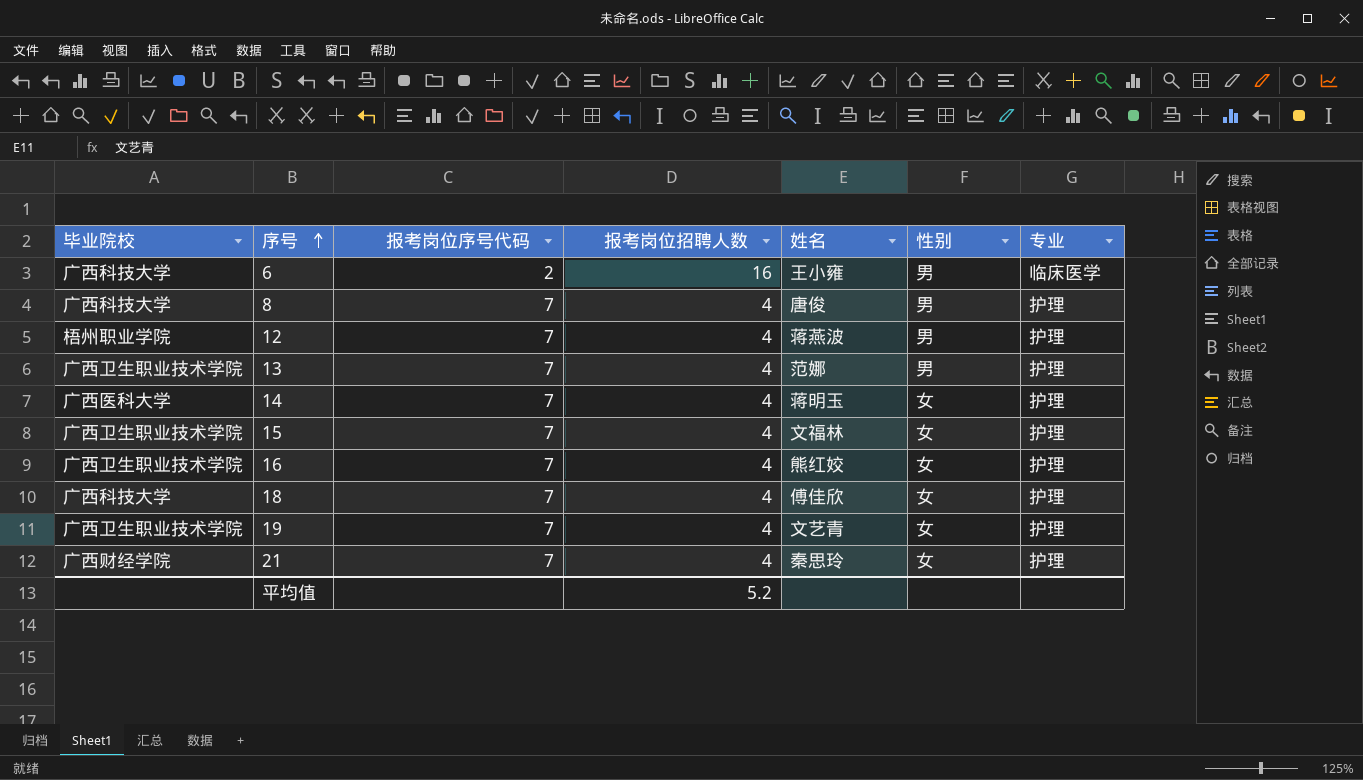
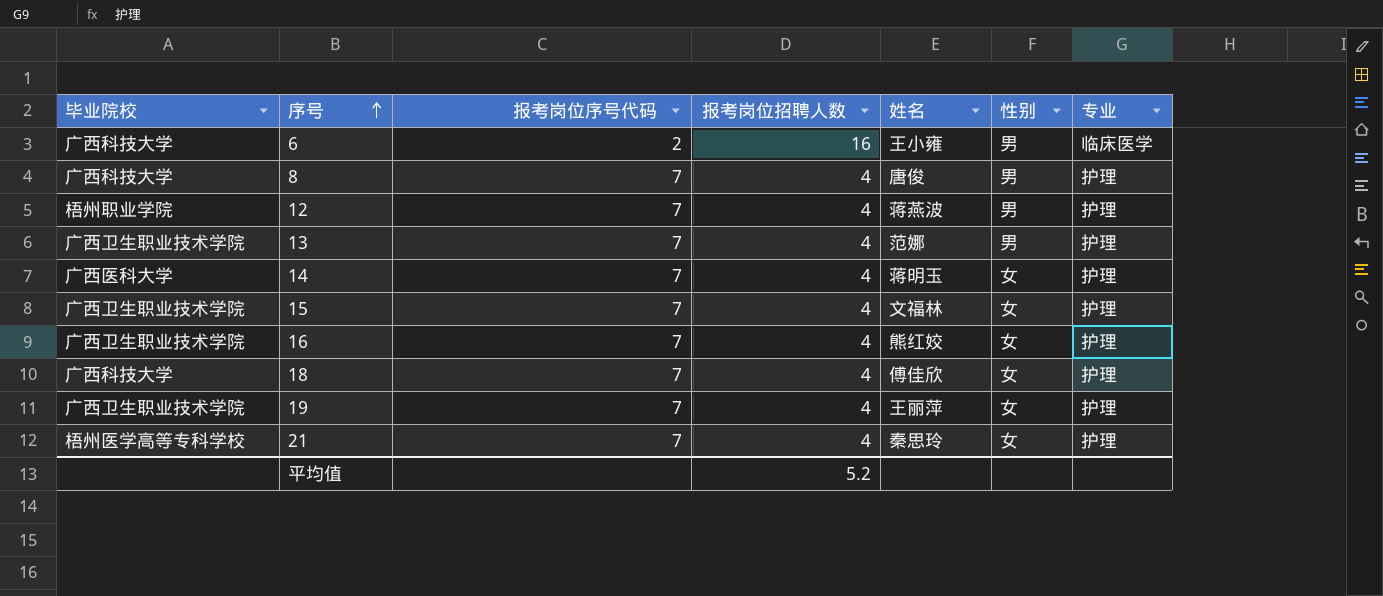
19 | 姓名: 文艺青 -> 王丽萍
21 | 毕业院校: 广西财经学院 -> 梧州医学高等专科学校

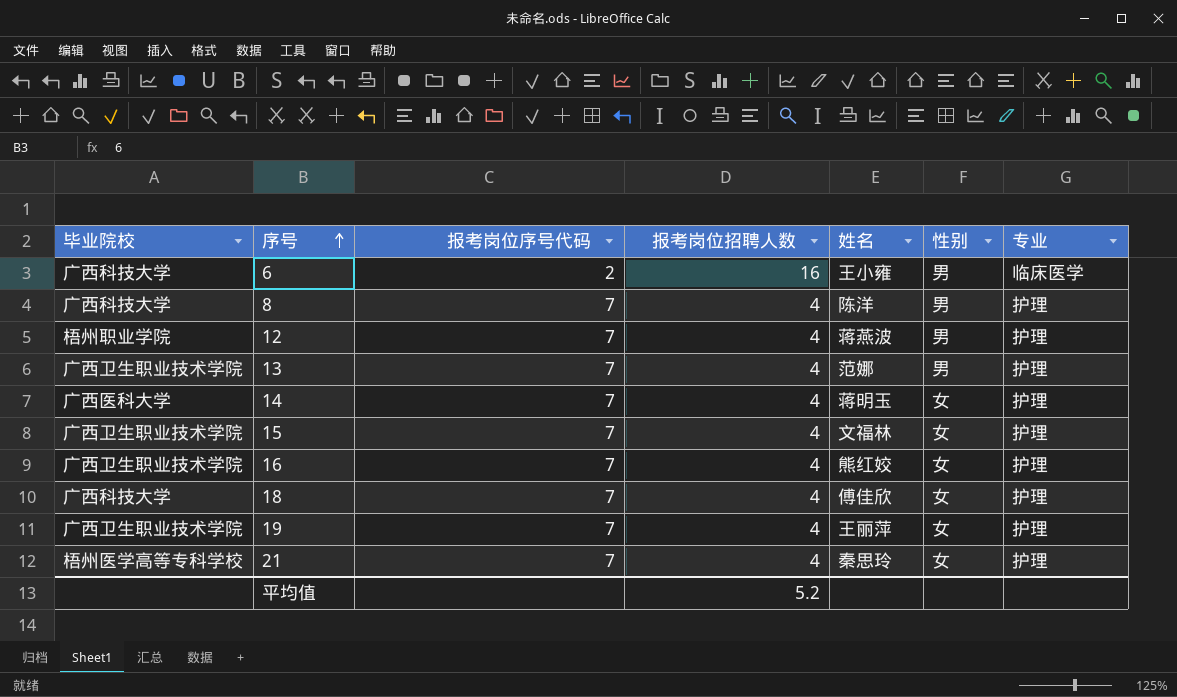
8 | 姓名: 唐俊 -> 陈洋

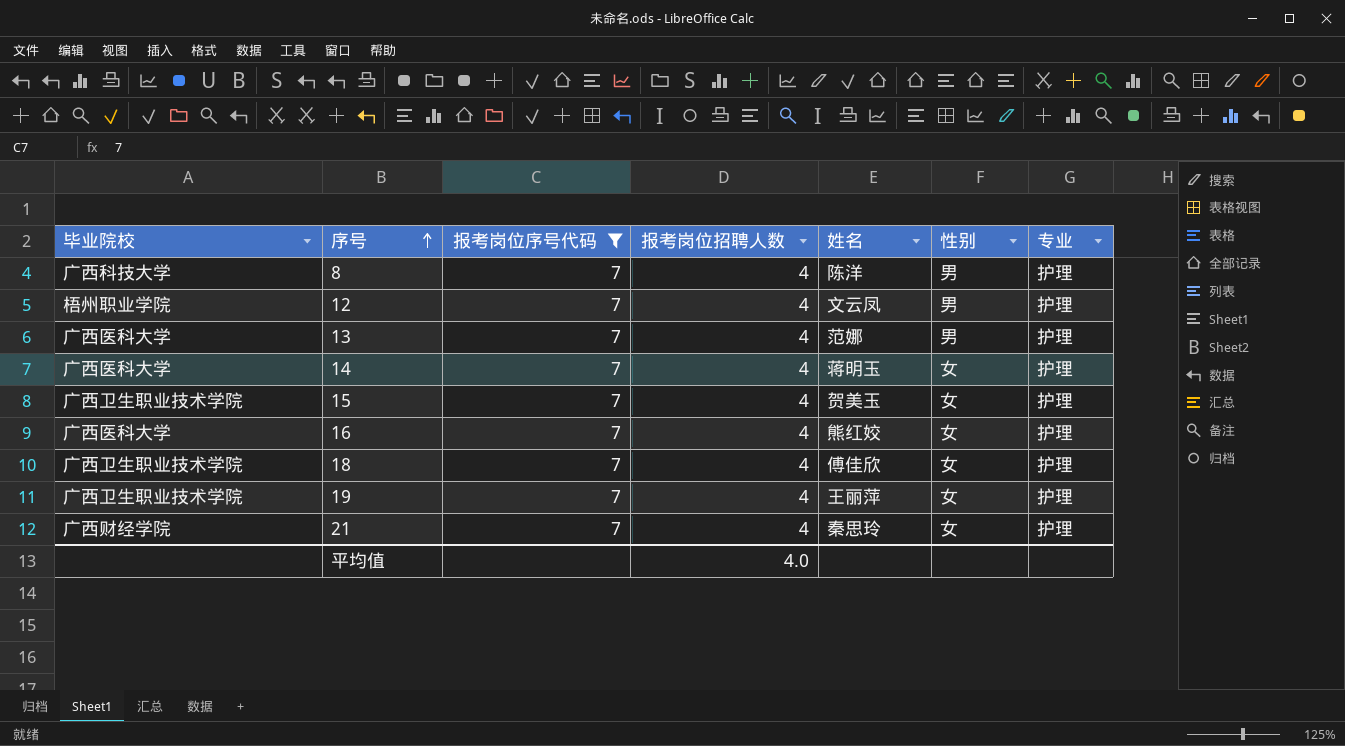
filter: none -> 报考岗位序号代码 = 7
12 | 姓名: 蒋燕波 -> 文云凤
13 | 毕业院校: 广西卫生职业技术学院 -> 广西医科大学
15 | 姓名: 文福林 -> 贺美玉
16 | 毕业院校: 广西卫生职业技术学院 -> 广西医科大学
18 | 毕业院校: 广西科技大学 -> 广西卫生职业技术学院
21 | 毕业院校: 梧州医学高等专科学校 -> 广西财经学院
平均值 | 报考岗位招聘人数: 5.2 -> 4.0

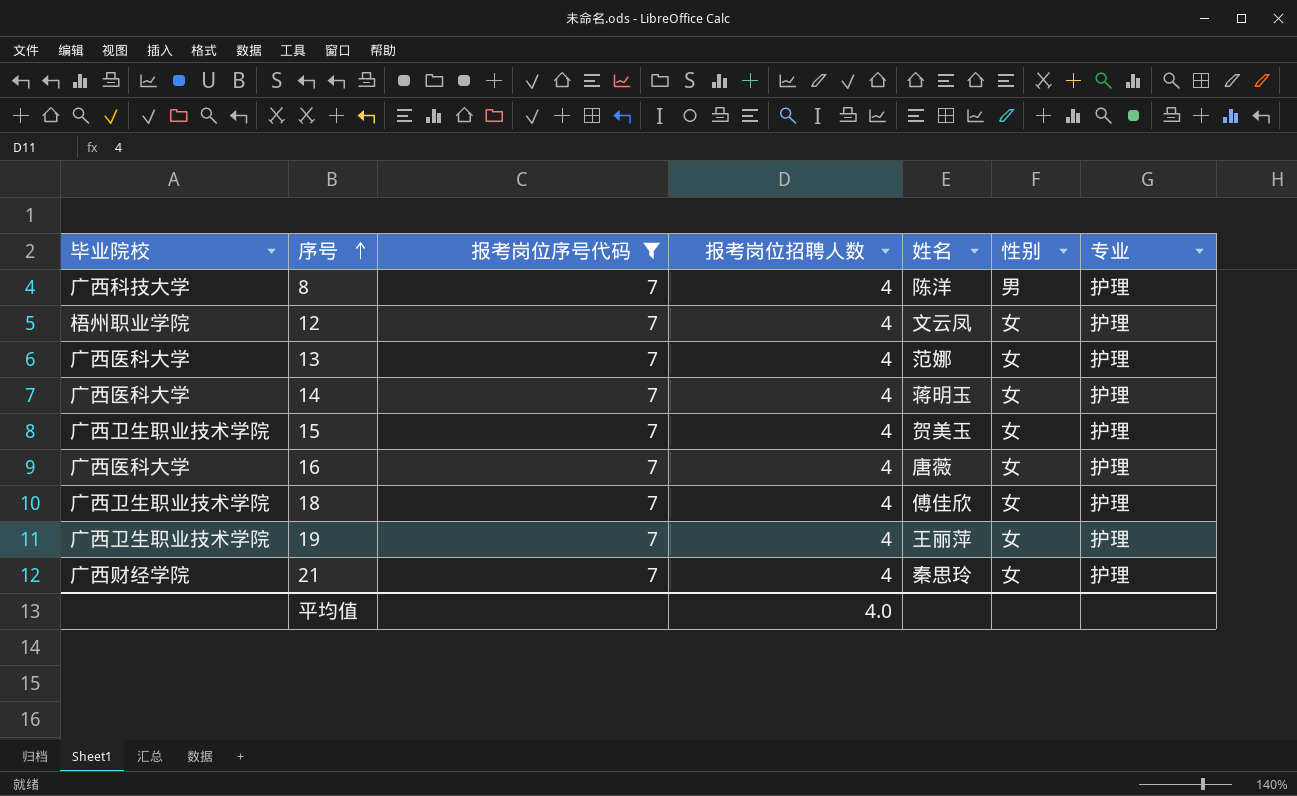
12 | 性别: 男 -> 女
13 | 性别: 男 -> 女
16 | 姓名: 熊红姣 -> 唐薇

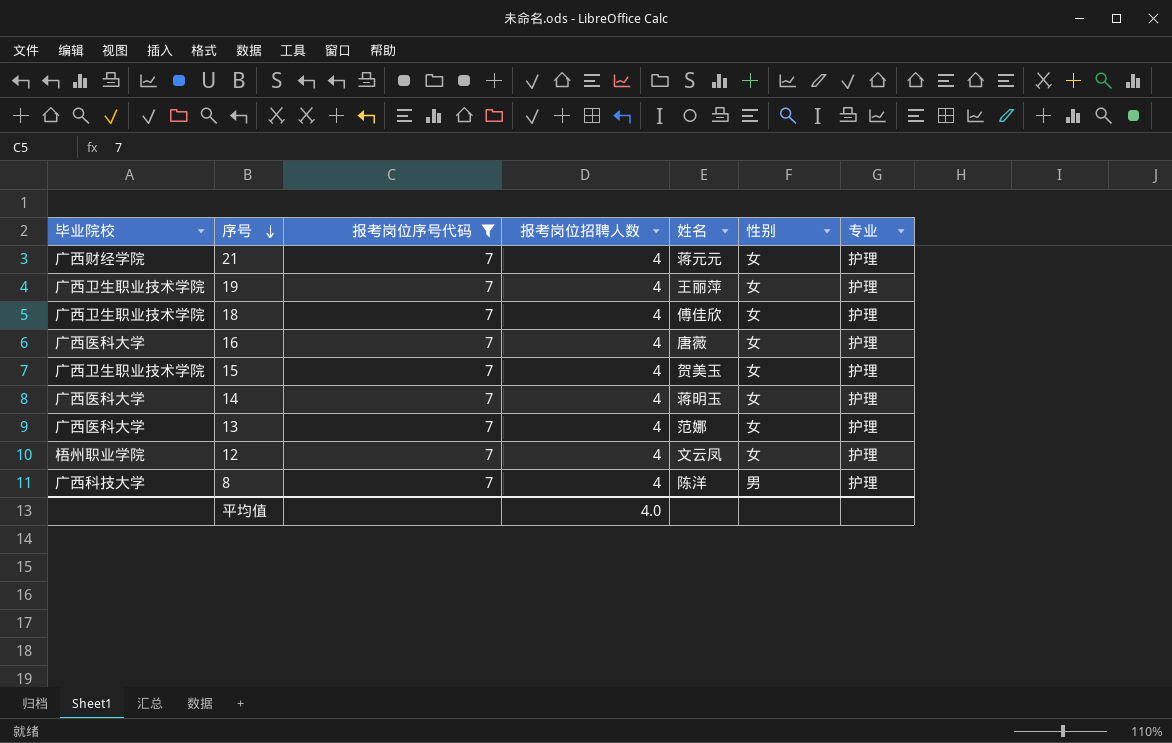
row order: 序号 ascending -> 序号 descending
21 | 姓名: 秦思玲 -> 蒋元元

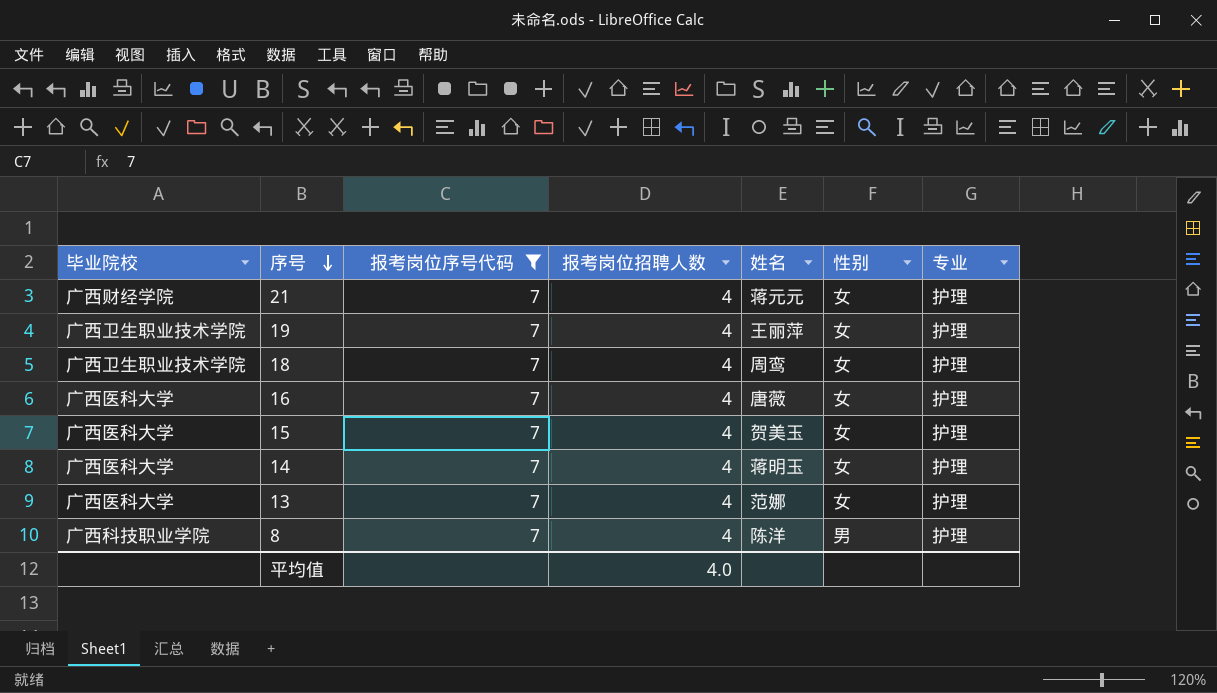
row 12: 梧州职业学院 | 7 | 4 | 文云凤 | 女 | 护理 -> none
18 | 姓名: 傅佳欣 -> 周鸾
15 | 毕业院校: 广西卫生职业技术学院 -> 广西医科大学
8 | 毕业院校: 广西科技大学 -> 广西科技职业学院

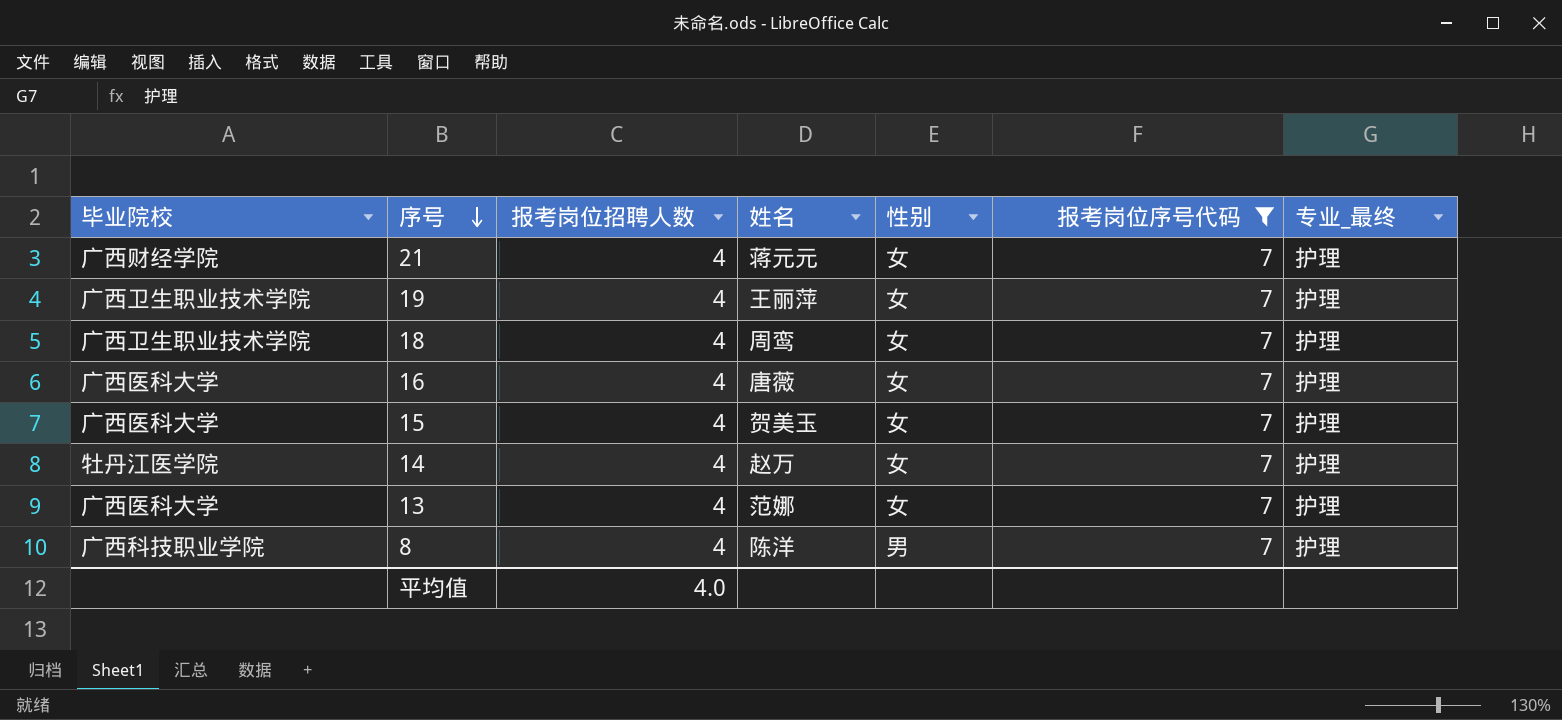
column 报考岗位序号代码 | position: 3 -> 6
column name: 专业 -> 专业_最终
14 | 毕业院校: 广西医科大学 -> 牡丹江医学院
14 | 姓名: 蒋明玉 -> 赵万

